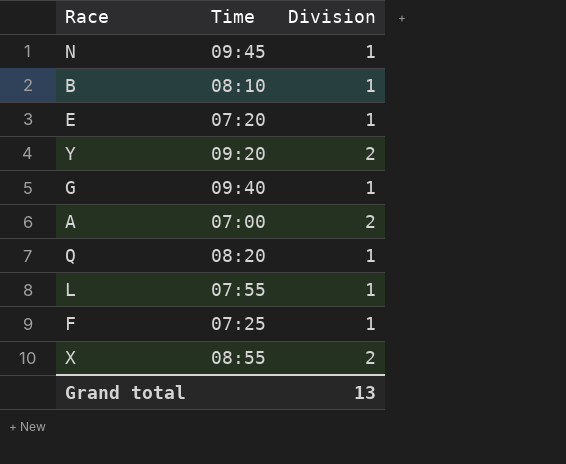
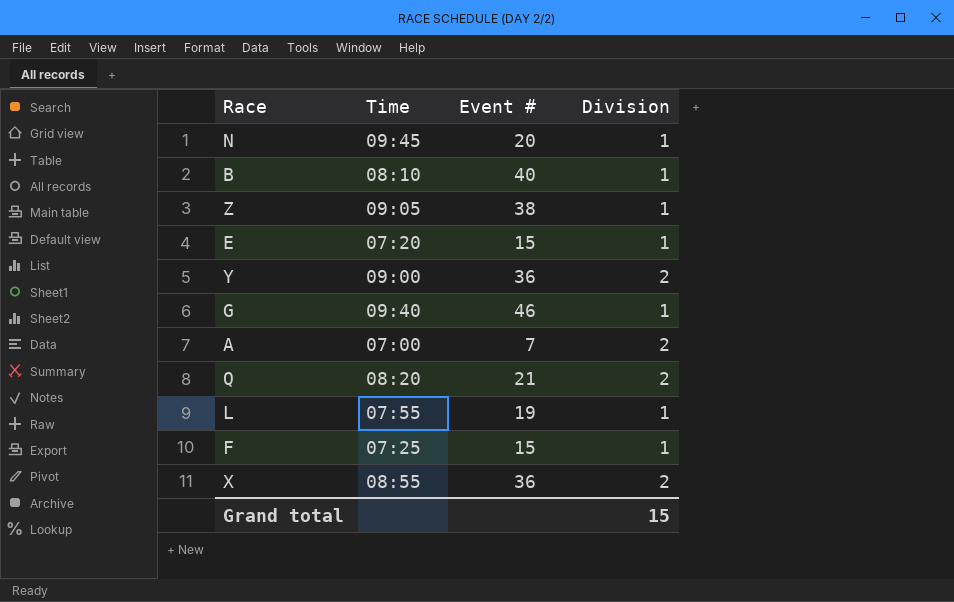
column Event # | position: none -> 3
row Z: none -> 09:05 | 38 | 1
Y | Time: 09:20 -> 09:00
Q | Division: 1 -> 2
Grand total | Division: 13 -> 15

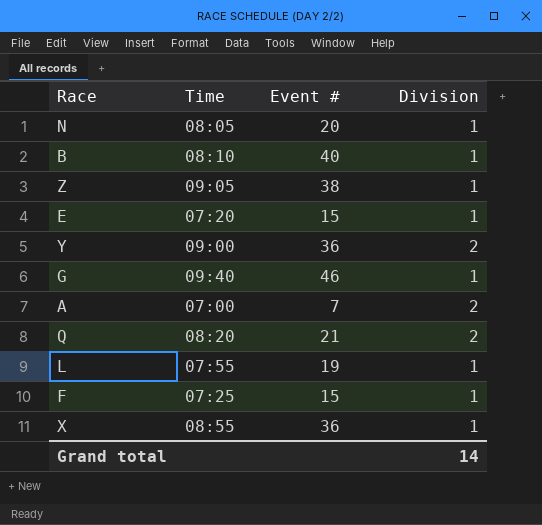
N | Time: 09:45 -> 08:05
X | Division: 2 -> 1
Grand total | Division: 15 -> 14

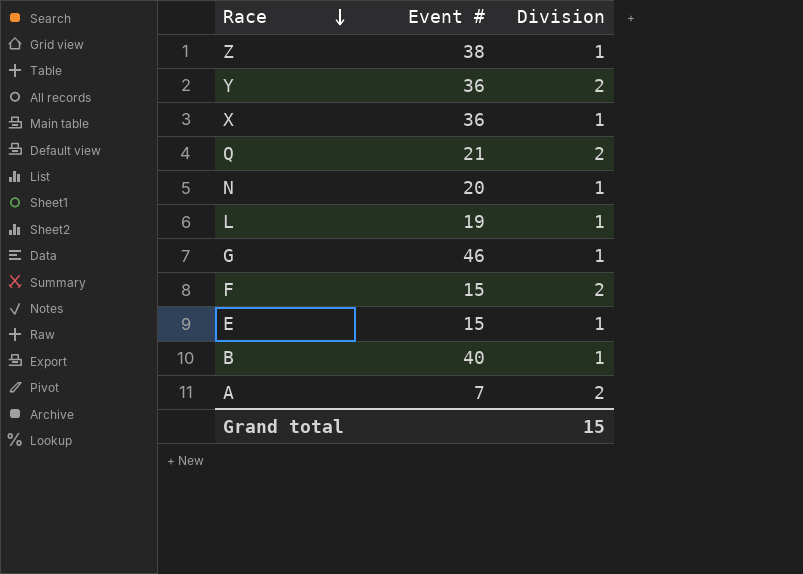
row order: none -> Race descending
column Time | position: 2 -> none
F | Division: 1 -> 2
Grand total | Division: 14 -> 15

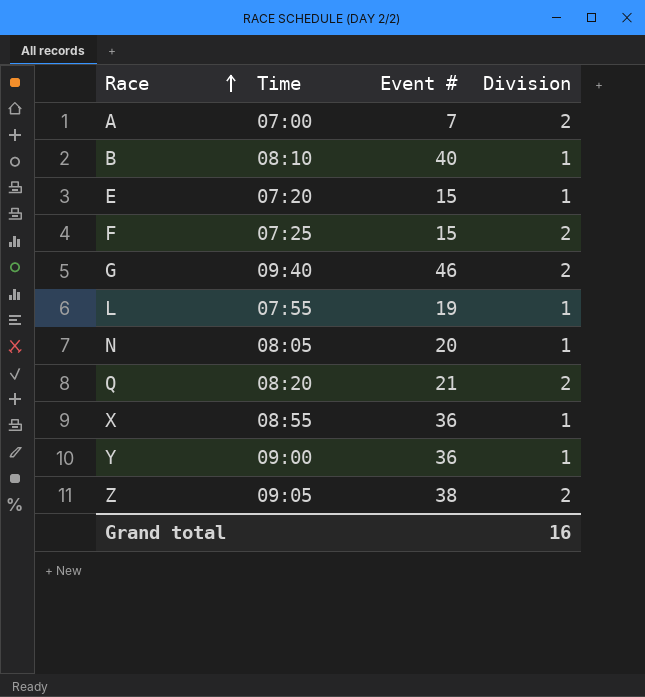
row order: Race descending -> Race ascending
column Time | position: none -> 2
G | Division: 1 -> 2
Y | Division: 2 -> 1
Z | Division: 1 -> 2
Grand total | Division: 15 -> 16

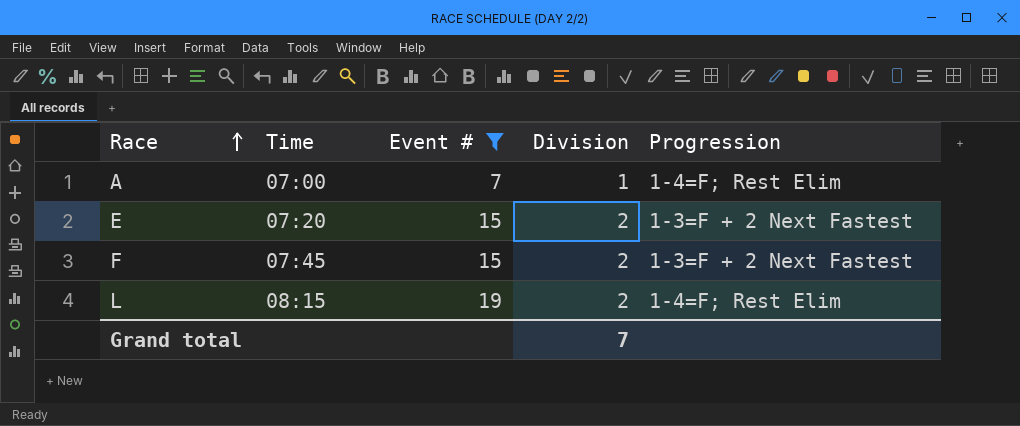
filter: none -> Event # <= 19
column Progression | position: none -> 5
A | Division: 2 -> 1
E | Division: 1 -> 2
F | Time: 07:25 -> 07:45
L | Time: 07:55 -> 08:15
L | Division: 1 -> 2
Grand total | Division: 16 -> 7

